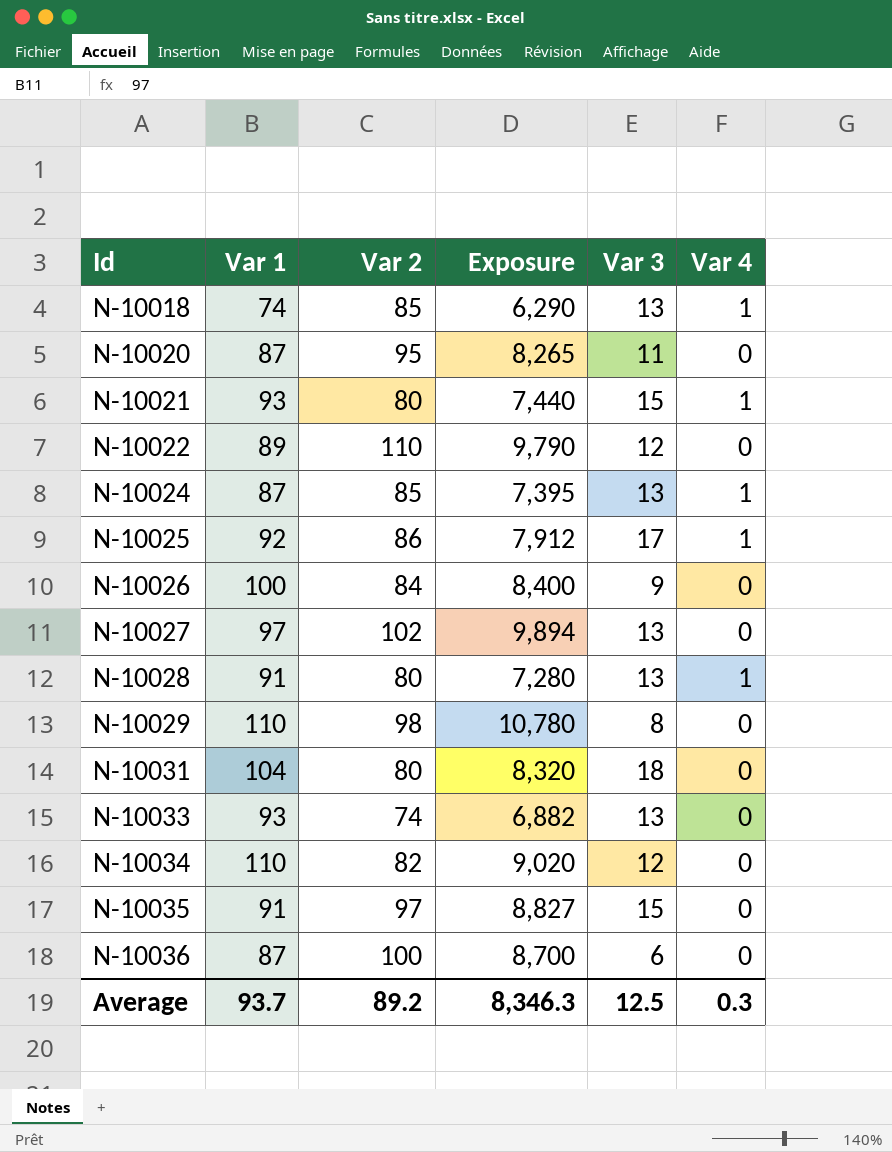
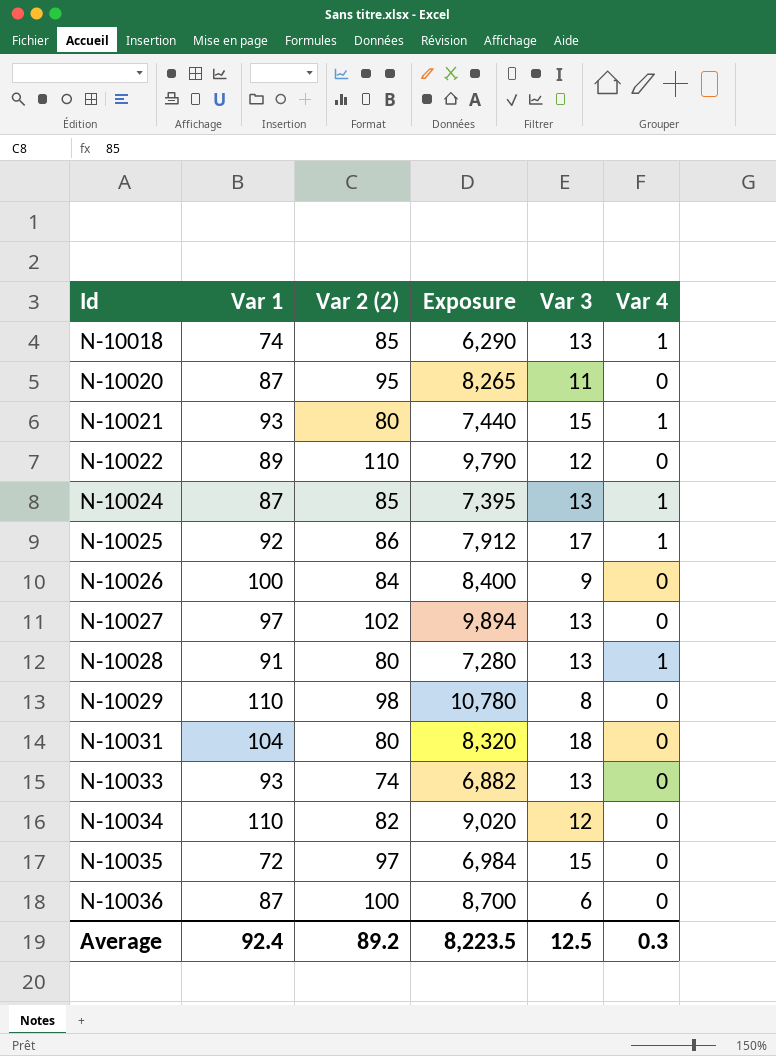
column name: Var 2 -> Var 2 (2)
N-10035 | Var 1: 91 -> 72
N-10035 | Exposure: 8,827 -> 6,984
Average | Var 1: 93.7 -> 92.4
Average | Exposure: 8,346.3 -> 8,223.5

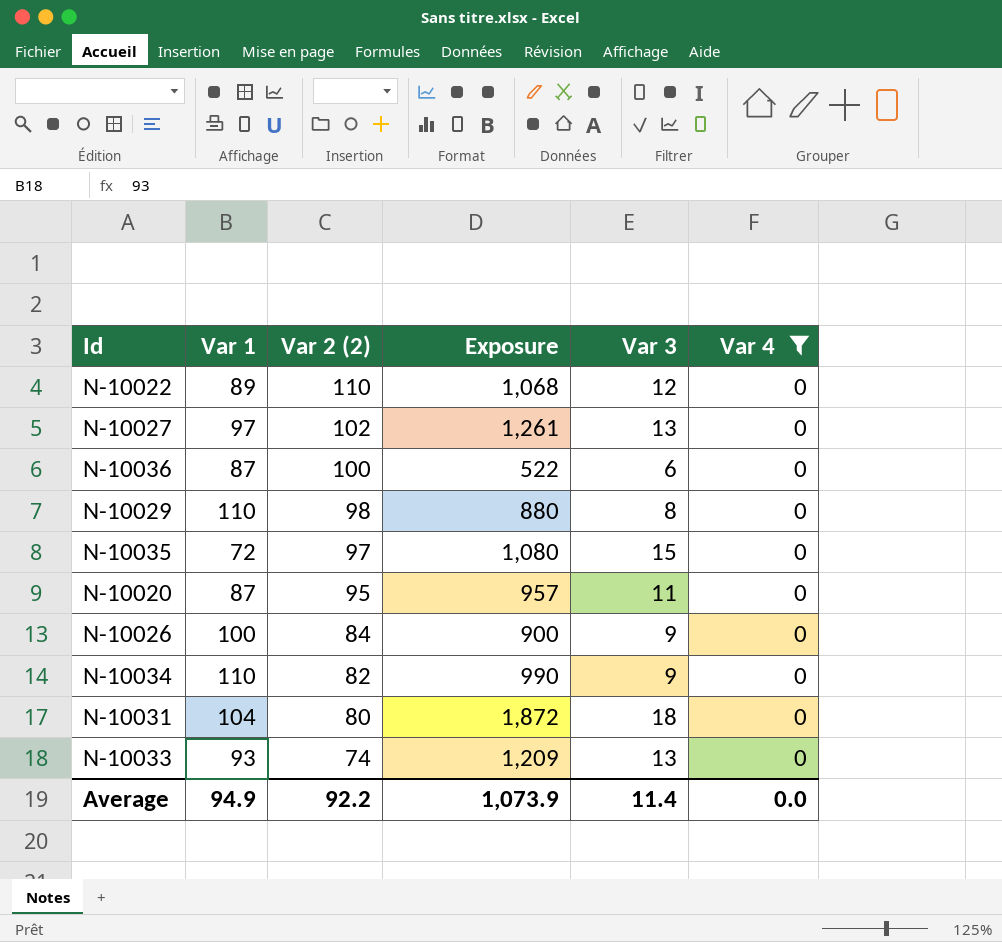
filter: none -> Var 4 = 0
row order: Id ascending -> Var 2 (2) descending
column Exposure | formula: [Var 1] * [Var 2 (2)] -> [Var 1] * [Var 3]
N-10034 | Var 3: 12 -> 9
Average | Var 1: 92.4 -> 94.9
Average | Var 2 (2): 89.2 -> 92.2
Average | Exposure: 8,223.5 -> 1,073.9
Average | Var 3: 12.5 -> 11.4
Average | Var 4: 0.3 -> 0.0

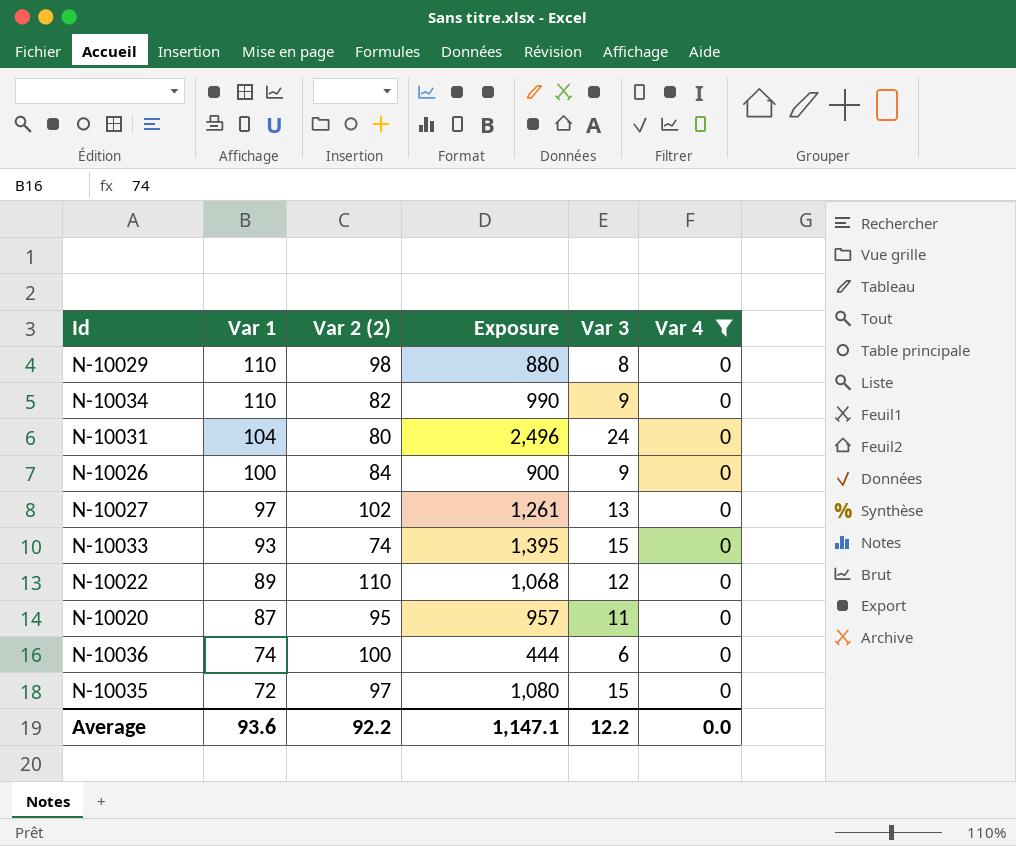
row order: Var 2 (2) descending -> Var 1 descending
N-10031 | Exposure: 1,872 -> 2,496
N-10031 | Var 3: 18 -> 24
N-10033 | Exposure: 1,209 -> 1,395
N-10033 | Var 3: 13 -> 15
N-10036 | Var 1: 87 -> 74
N-10036 | Exposure: 522 -> 444
Average | Var 1: 94.9 -> 93.6
Average | Exposure: 1,073.9 -> 1,147.1
Average | Var 3: 11.4 -> 12.2

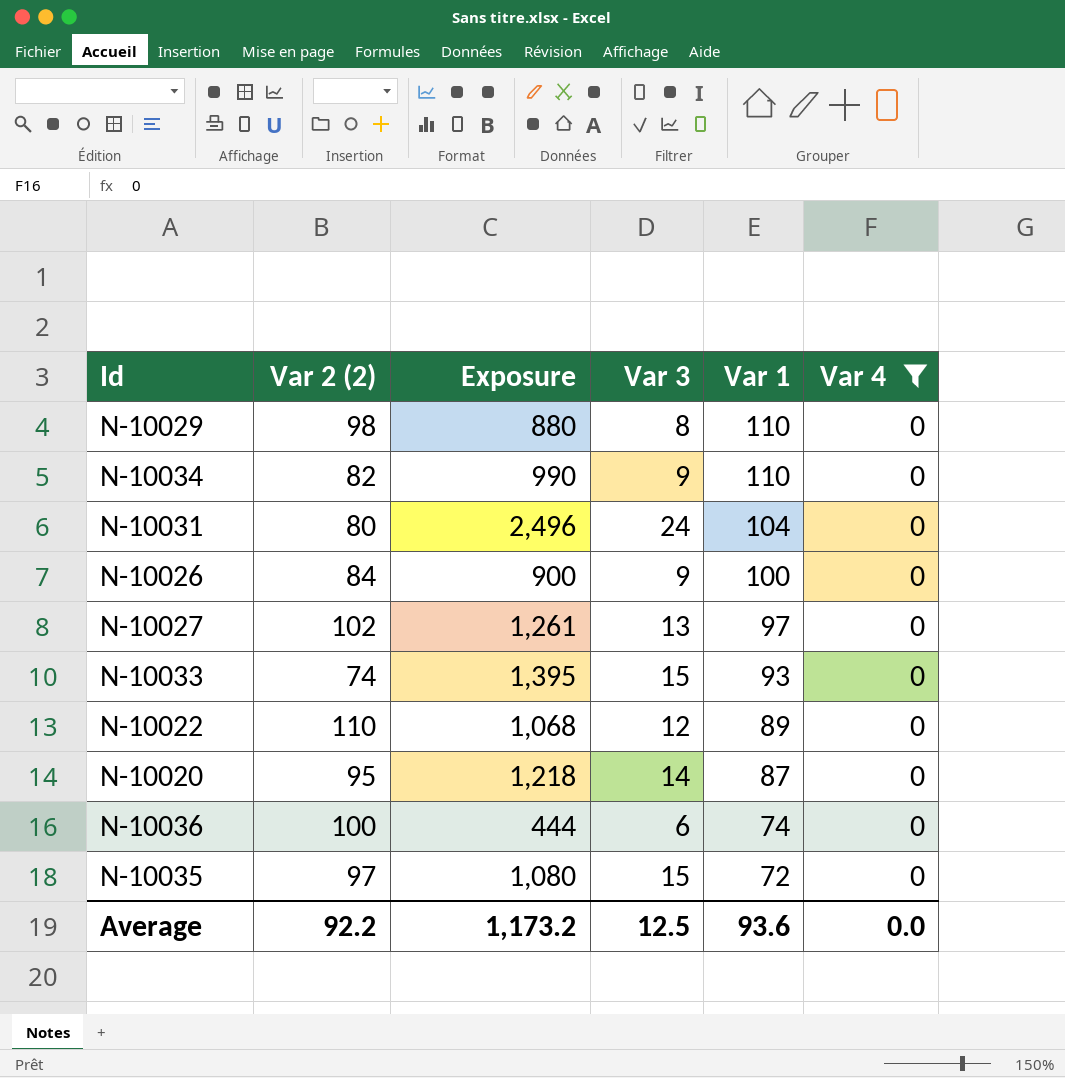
column Var 1 | position: 2 -> 5
N-10020 | Exposure: 957 -> 1,218
N-10020 | Var 3: 11 -> 14
Average | Exposure: 1,147.1 -> 1,173.2
Average | Var 3: 12.2 -> 12.5

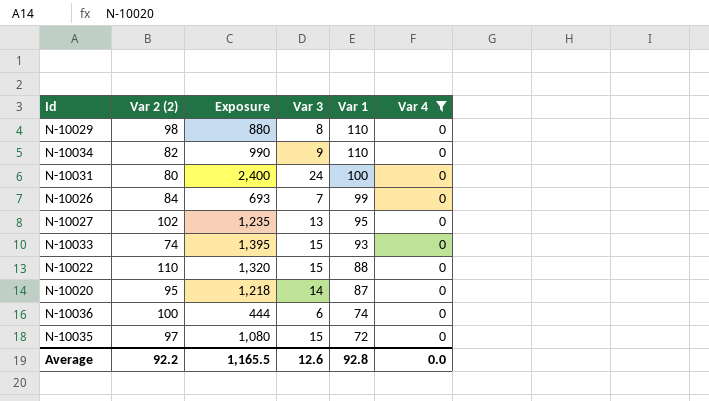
N-10031 | Exposure: 2,496 -> 2,400
N-10031 | Var 1: 104 -> 100
N-10026 | Exposure: 900 -> 693
N-10026 | Var 3: 9 -> 7
N-10026 | Var 1: 100 -> 99
N-10027 | Exposure: 1,261 -> 1,235
N-10027 | Var 1: 97 -> 95
N-10022 | Exposure: 1,068 -> 1,320
N-10022 | Var 3: 12 -> 15
N-10022 | Var 1: 89 -> 88
Average | Exposure: 1,173.2 -> 1,165.5
Average | Var 3: 12.5 -> 12.6
Average | Var 1: 93.6 -> 92.8

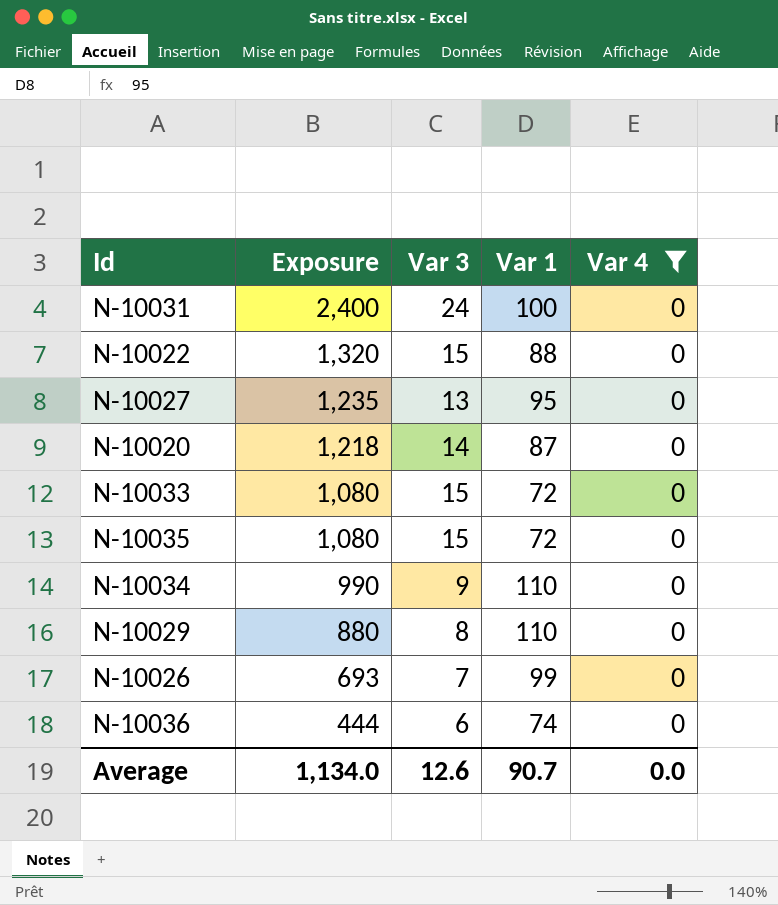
row order: Var 1 descending -> Exposure descending
column Var 2 (2) | position: 2 -> none
N-10033 | Exposure: 1,395 -> 1,080
N-10033 | Var 1: 93 -> 72
Average | Exposure: 1,165.5 -> 1,134.0
Average | Var 1: 92.8 -> 90.7

